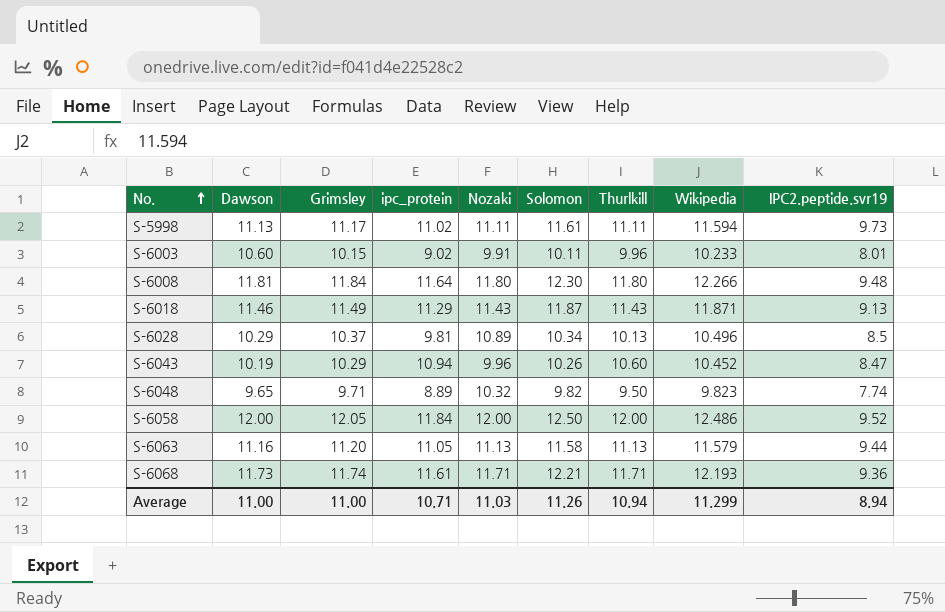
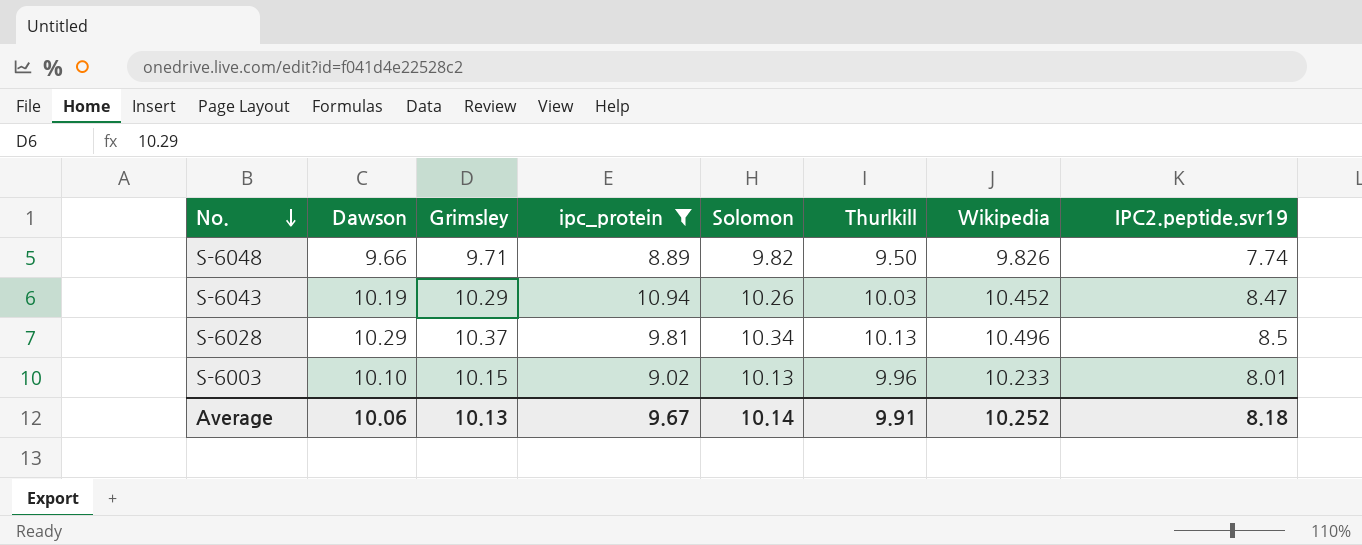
filter: none -> ipc_protein <= 10.94
row order: No. ascending -> No. descending
column Nozaki | position: 5 -> none
S-6048 | Dawson: 9.65 -> 9.66
S-6048 | Wikipedia: 9.823 -> 9.826
S-6043 | Thurlkill: 10.60 -> 10.03
S-6003 | Dawson: 10.60 -> 10.10
S-6003 | Solomon: 10.11 -> 10.13
Average | Dawson: 11.00 -> 10.06
Average | Grimsley: 11.00 -> 10.13
Average | ipc_protein: 10.71 -> 9.67
Average | Solomon: 11.26 -> 10.14
Average | Thurlkill: 10.94 -> 9.91
Average | Wikipedia: 11.299 -> 10.252
Average | IPC2.peptide.svr19: 8.94 -> 8.18

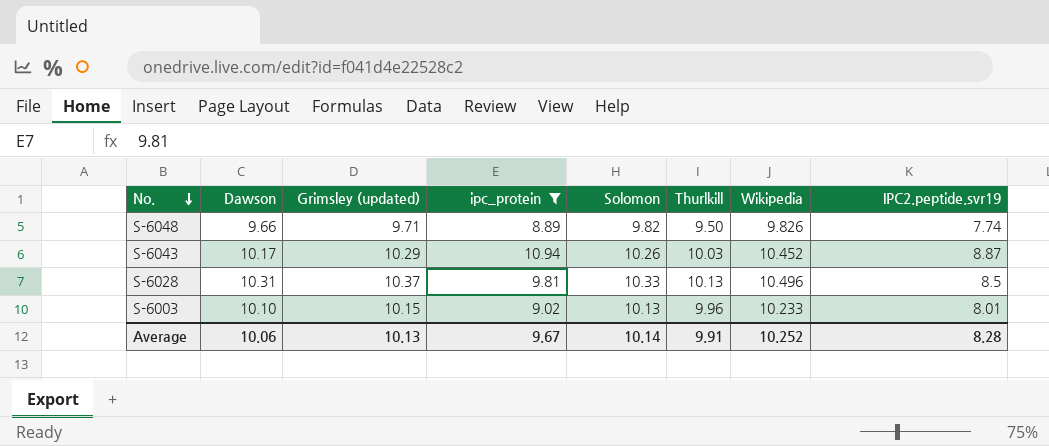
column name: Grimsley -> Grimsley (updated)
S-6043 | Dawson: 10.19 -> 10.17
S-6043 | IPC2.peptide.svr19: 8.47 -> 8.87
S-6028 | Dawson: 10.29 -> 10.31
S-6028 | Solomon: 10.34 -> 10.33
Average | IPC2.peptide.svr19: 8.18 -> 8.28

